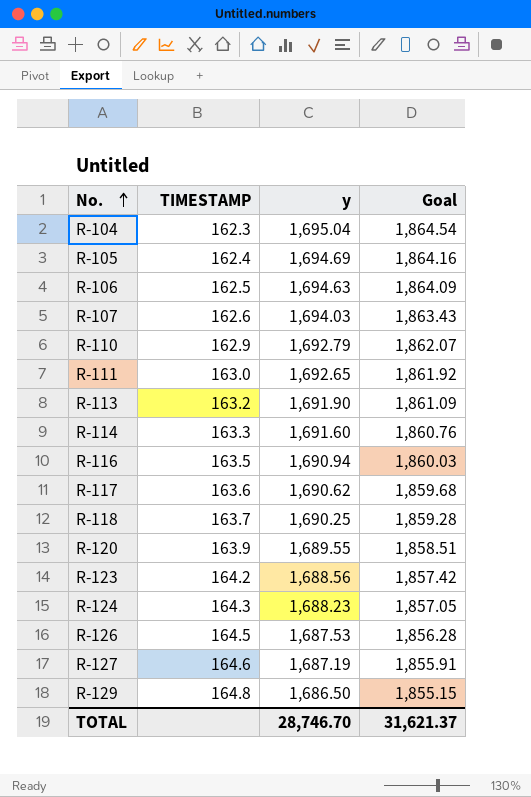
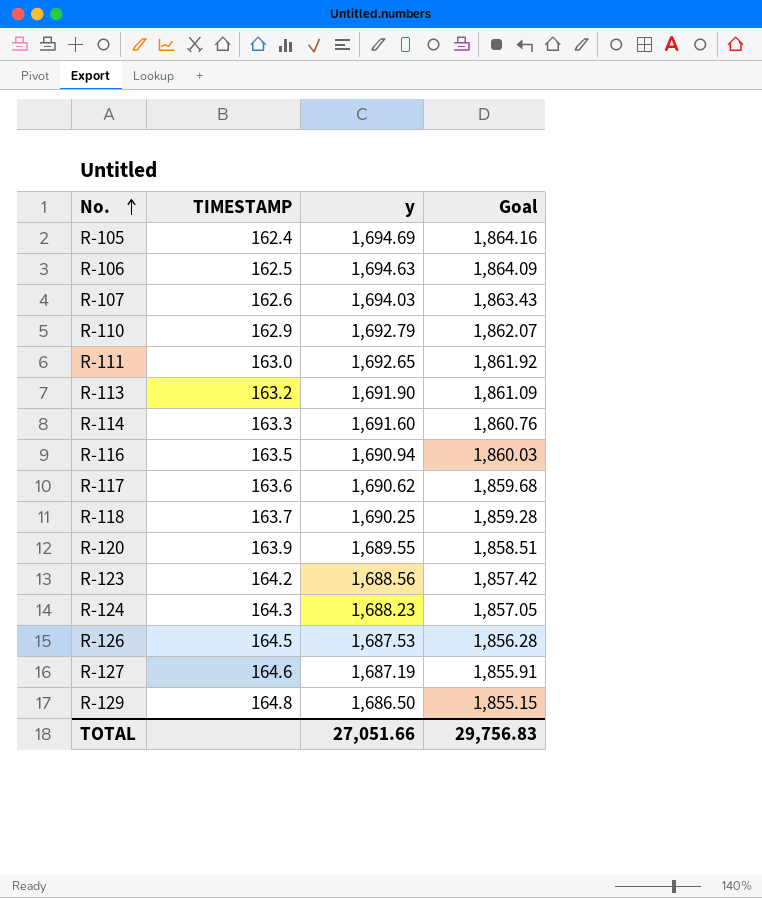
row R-104: 162.3 | 1,695.04 | 1,864.54 -> none
TOTAL | y: 28,746.70 -> 27,051.66
TOTAL | Goal: 31,621.37 -> 29,756.83

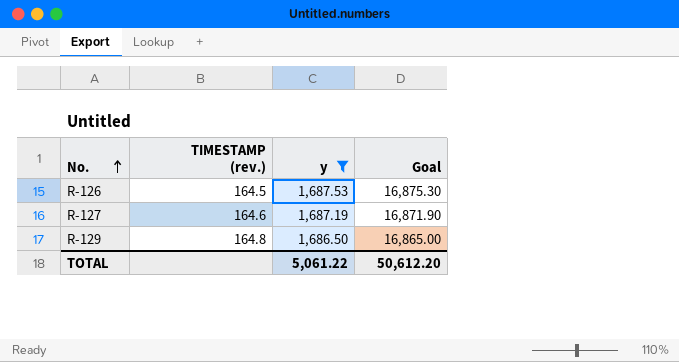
filter: none -> y <= 1,687.53
column name: TIMESTAMP -> TIMESTAMP (rev.)
column Goal | formula: [y] * 1.1 -> [y] * 10
TOTAL | y: 27,051.66 -> 5,061.22
TOTAL | Goal: 29,756.83 -> 50,612.20

